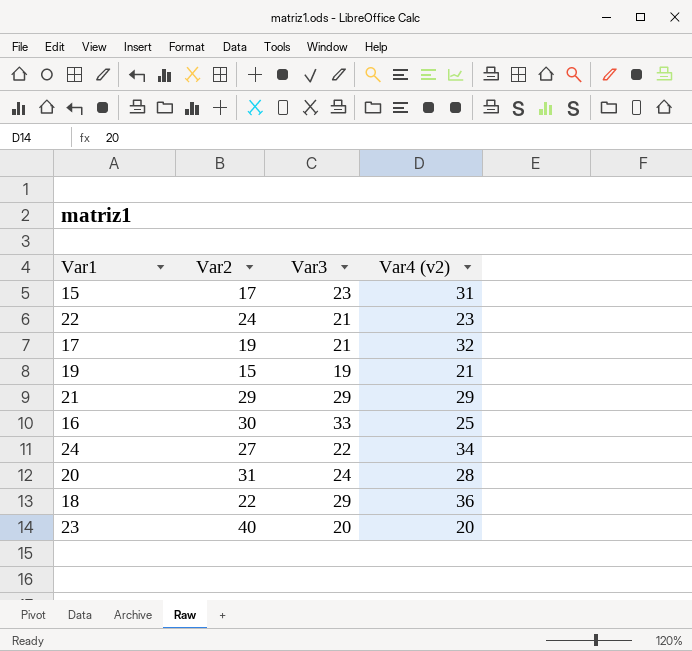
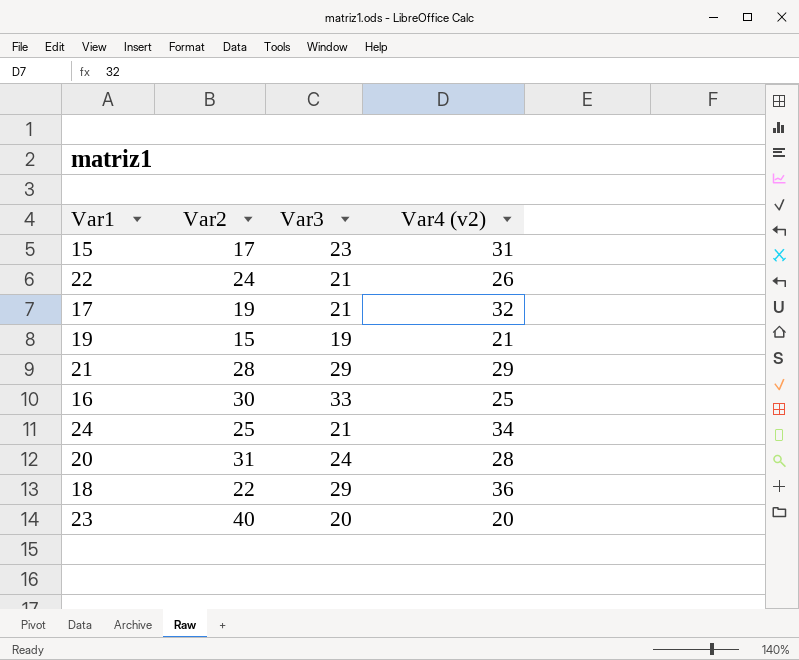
22 | Var4 (v2): 23 -> 26
21 | Var2: 29 -> 28
24 | Var2: 27 -> 25
24 | Var3: 22 -> 21

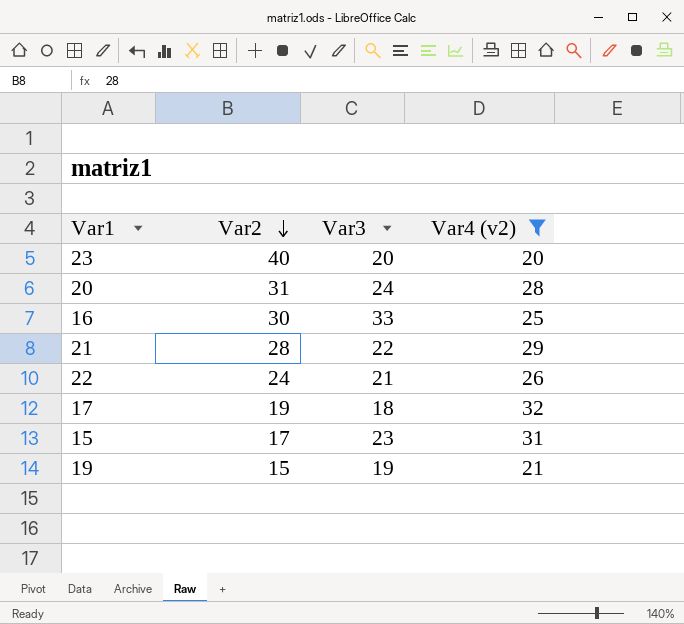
filter: none -> Var4 (v2) <= 32
row order: none -> Var2 descending
21 | Var3: 29 -> 22
17 | Var3: 21 -> 18

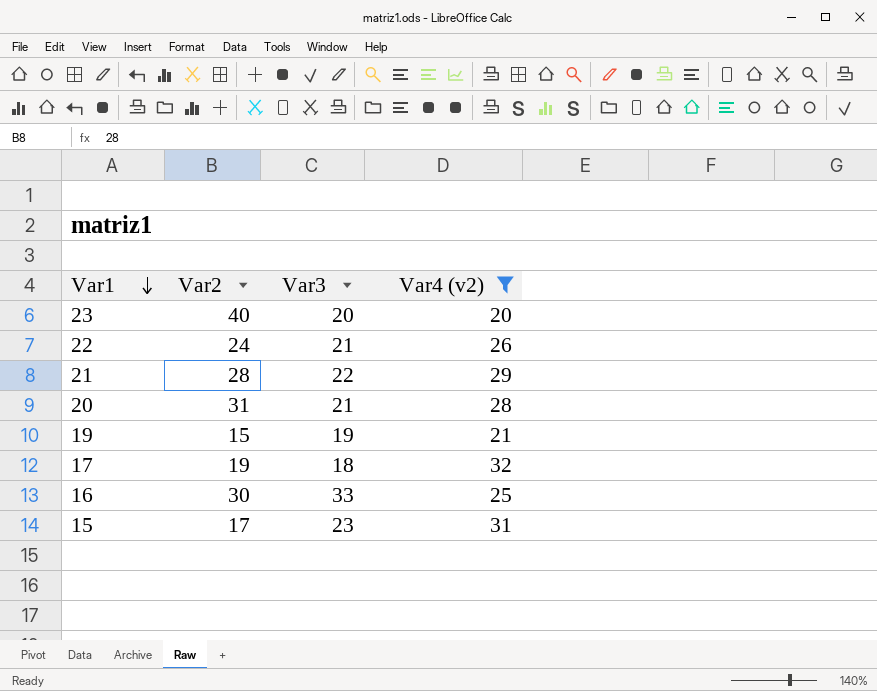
row order: Var2 descending -> Var1 descending
20 | Var3: 24 -> 21

